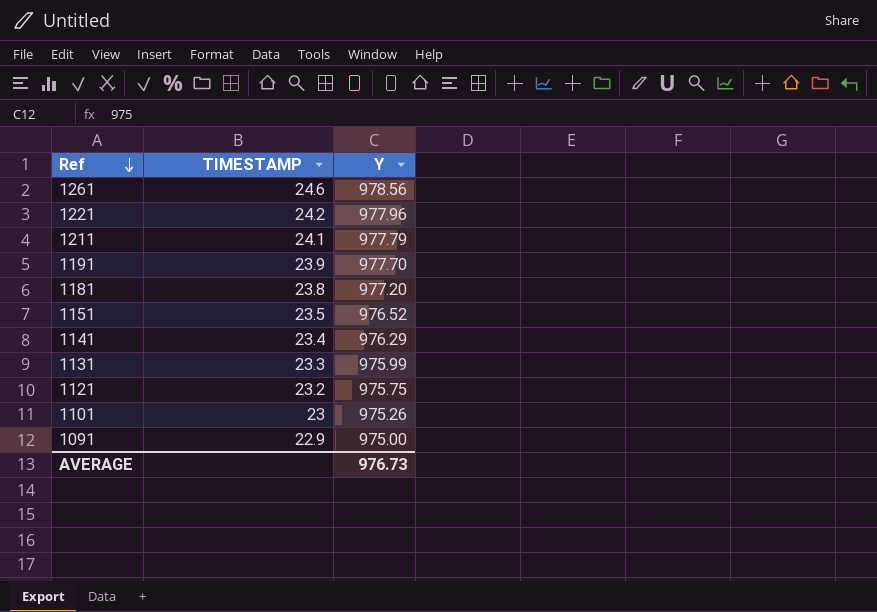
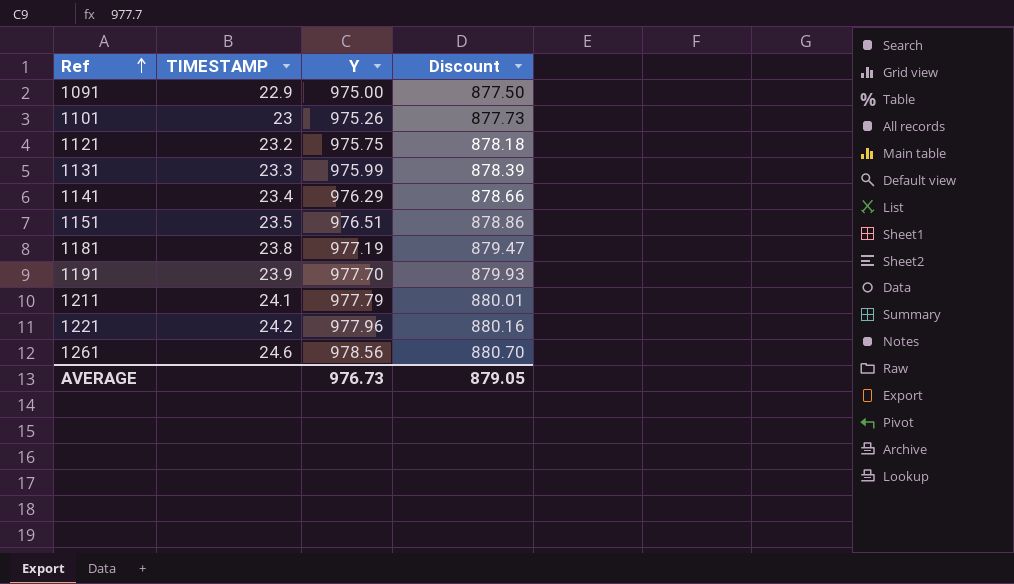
row order: Ref descending -> Ref ascending
column Discount | formula: none -> [Y] * 0.9
1151 | Y: 976.52 -> 976.51
1181 | Y: 977.20 -> 977.19

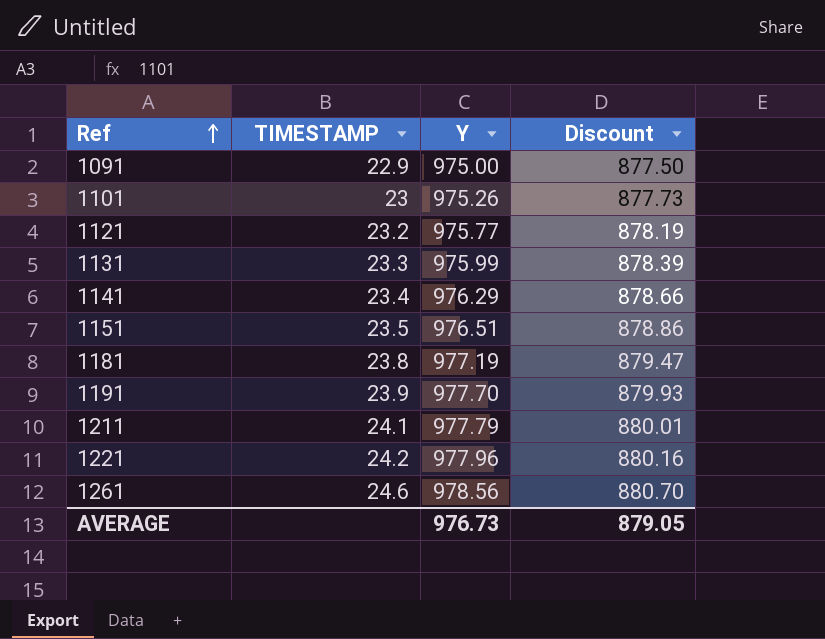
1121 | Y: 975.75 -> 975.77
1121 | Discount: 878.18 -> 878.19

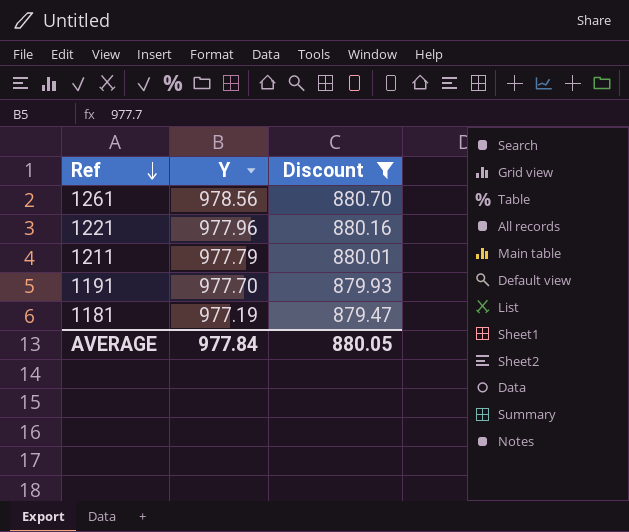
filter: none -> Discount >= 879.47
row order: Ref ascending -> Ref descending
column TIMESTAMP | position: 2 -> none
AVERAGE | Y: 976.73 -> 977.84
AVERAGE | Discount: 879.05 -> 880.05

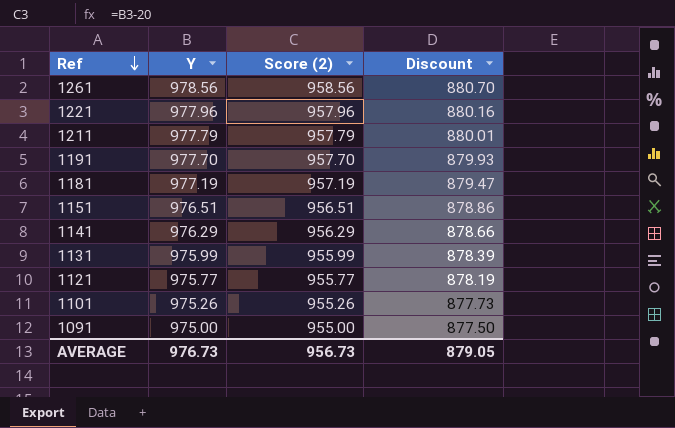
filter: Discount >= 879.47 -> none
column Score (2) | formula: none -> [Y] - 20
AVERAGE | Y: 977.84 -> 976.73
AVERAGE | Discount: 880.05 -> 879.05

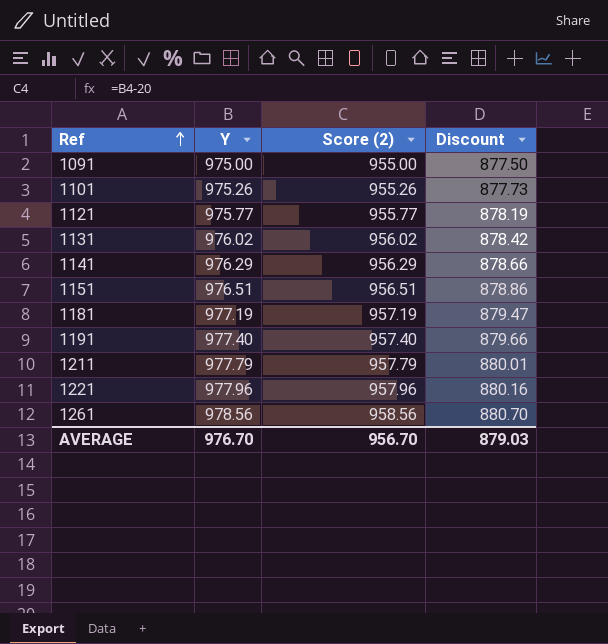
row order: Ref descending -> Ref ascending
1131 | Y: 975.99 -> 976.02
1131 | Score (2): 955.99 -> 956.02
1131 | Discount: 878.39 -> 878.42
1191 | Y: 977.70 -> 977.40
1191 | Score (2): 957.70 -> 957.40
1191 | Discount: 879.93 -> 879.66
AVERAGE | Y: 976.73 -> 976.70
AVERAGE | Score (2): 956.73 -> 956.70
AVERAGE | Discount: 879.05 -> 879.03

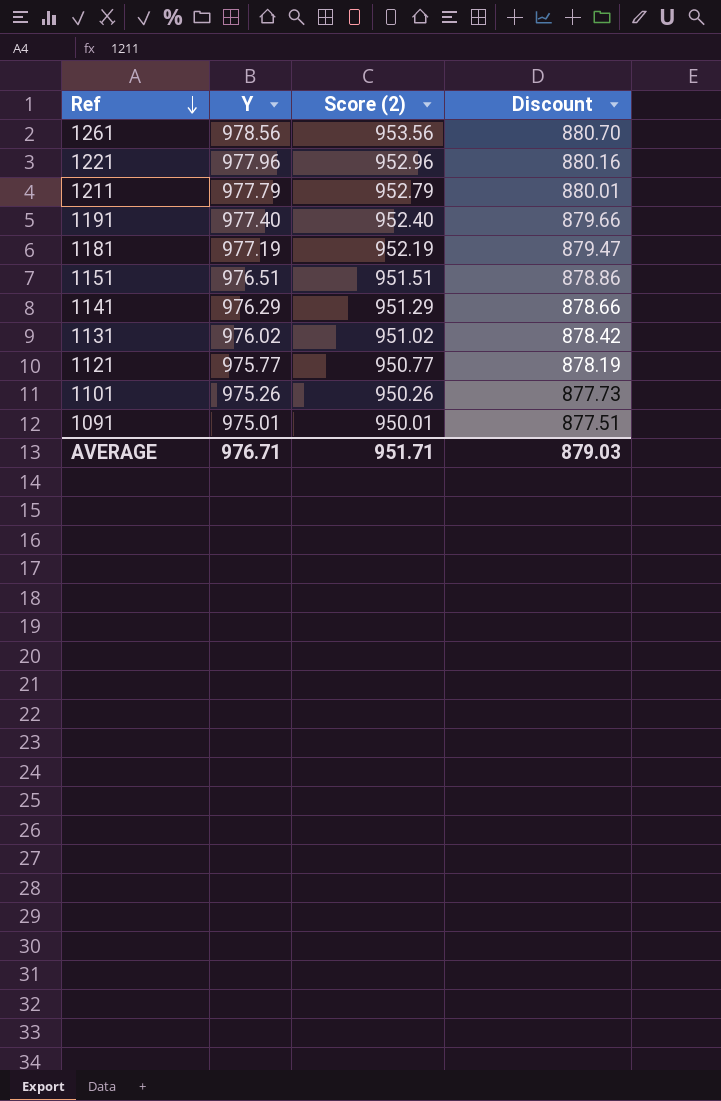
row order: Ref ascending -> Ref descending
column Score (2) | formula: [Y] - 20 -> [Y] - 25
1091 | Y: 975.00 -> 975.01
1091 | Discount: 877.50 -> 877.51
AVERAGE | Y: 976.70 -> 976.71
AVERAGE | Score (2): 956.70 -> 951.71

